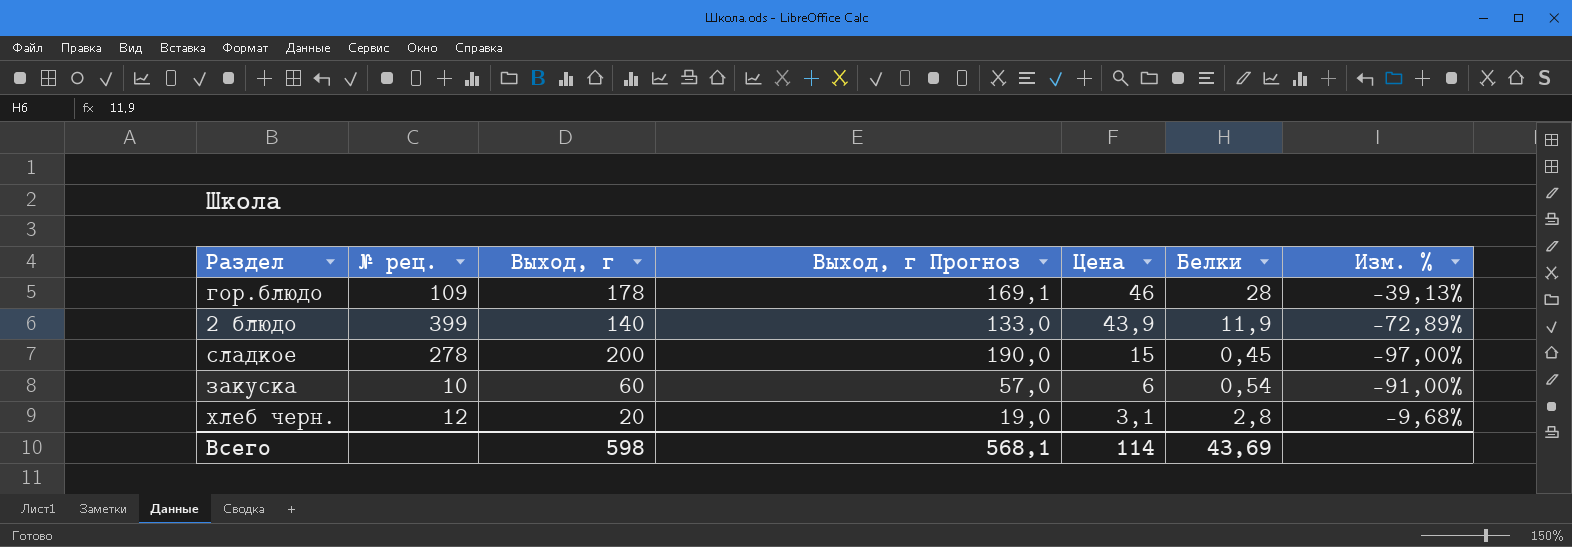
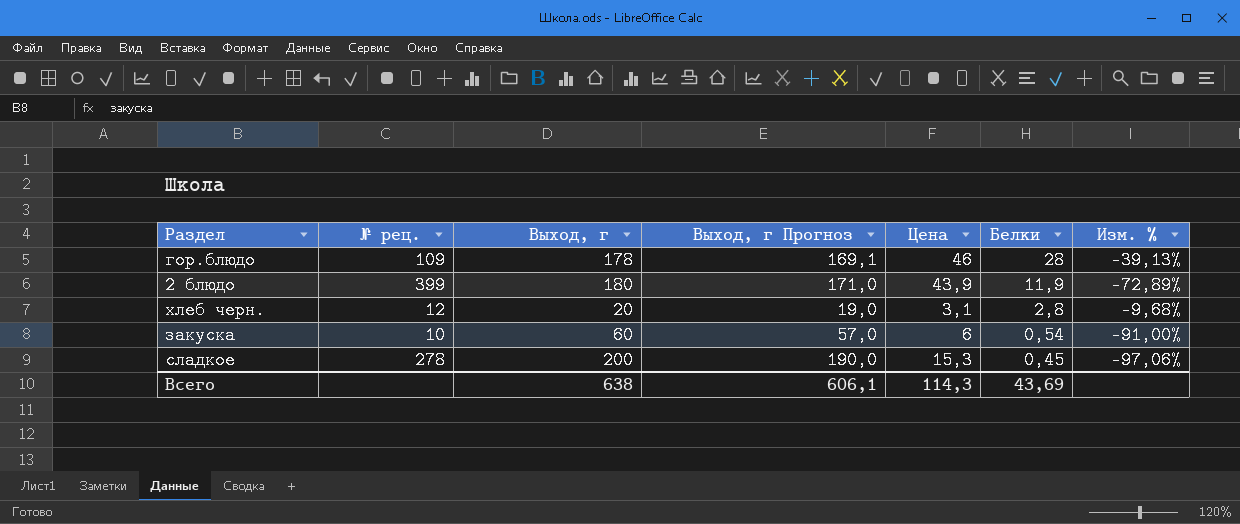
row order: Цена descending -> Белки descending
2 блюдо | Выход, г: 140 -> 180
2 блюдо | Выход, г Прогноз: 133,0 -> 171,0
сладкое | Цена: 15 -> 15,3
сладкое | Изм. %: -97,00% -> -97,06%
Всего | Выход, г: 598 -> 638
Всего | Выход, г Прогноз: 568,1 -> 606,1
Всего | Цена: 114 -> 114,3

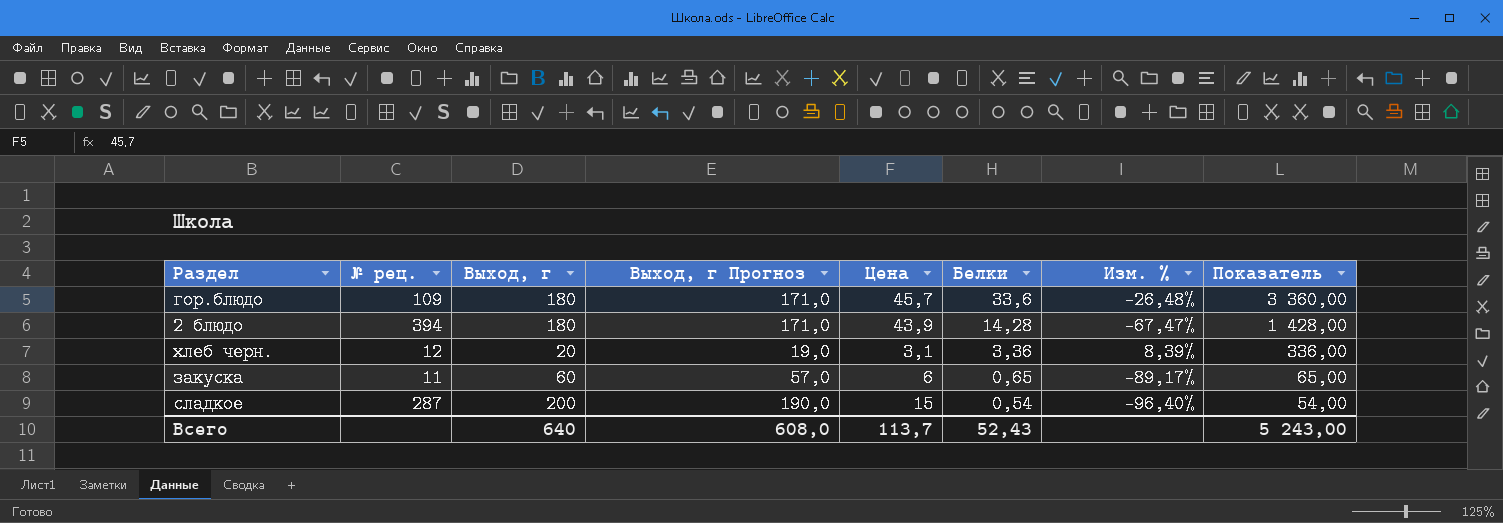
column Показатель | formula: none -> [Белки] * 100
гор.блюдо | Выход, г: 178 -> 180
гор.блюдо | Выход, г Прогноз: 169,1 -> 171,0
гор.блюдо | Цена: 46 -> 45,7
гор.блюдо | Белки: 28 -> 33,6
гор.блюдо | Изм. %: -39,13% -> -26,48%
2 блюдо | № рец.: 399 -> 394
2 блюдо | Белки: 11,9 -> 14,28
2 блюдо | Изм. %: -72,89% -> -67,47%
хлеб черн. | Белки: 2,8 -> 3,36
хлеб черн. | Изм. %: -9,68% -> 8,39%
закуска | № рец.: 10 -> 11
закуска | Белки: 0,54 -> 0,65
закуска | Изм. %: -91,00% -> -89,17%
сладкое | № рец.: 278 -> 287
сладкое | Цена: 15,3 -> 15
сладкое | Белки: 0,45 -> 0,54
сладкое | Изм. %: -97,06% -> -96,40%
Всего | Выход, г: 638 -> 640
Всего | Выход, г Прогноз: 606,1 -> 608,0
Всего | Цена: 114,3 -> 113,7
Всего | Белки: 43,69 -> 52,43

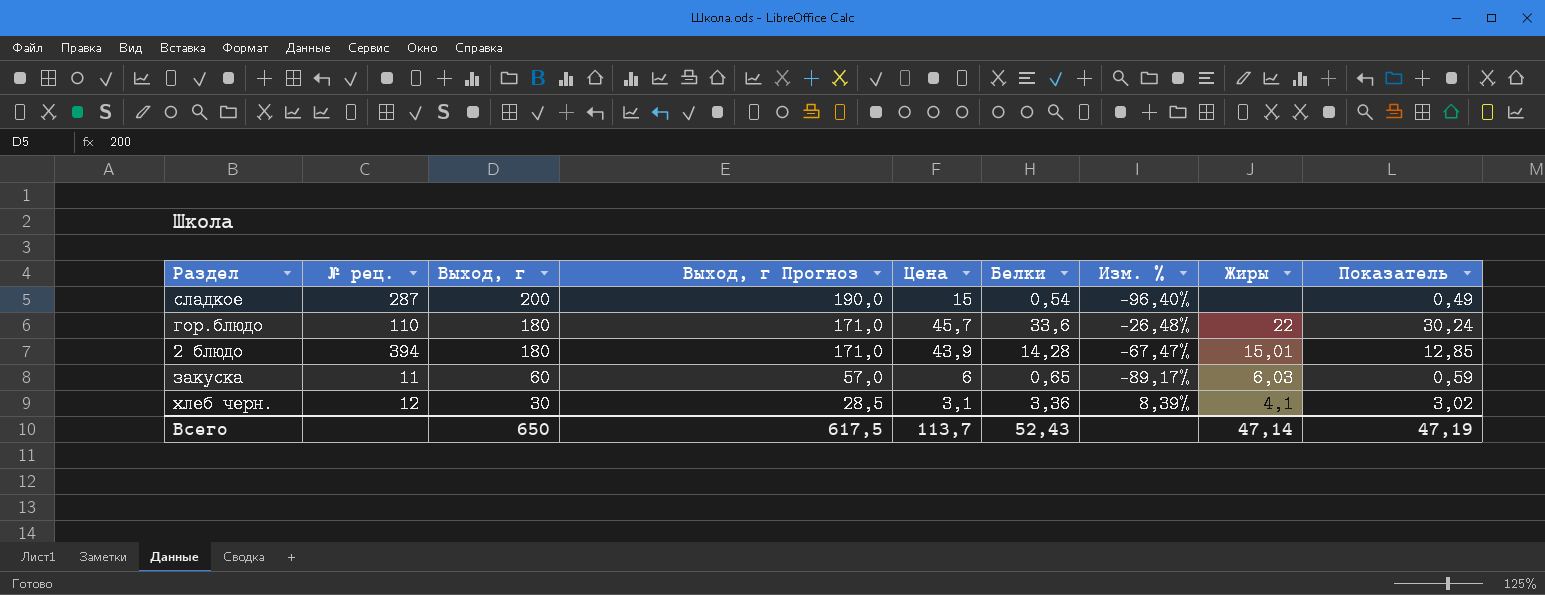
row order: Белки descending -> Выход, г descending
column Жиры | position: none -> 8
column Показатель | formula: [Белки] * 100 -> [Белки] * 0,9
гор.блюдо | № рец.: 109 -> 110
хлеб черн. | Выход, г: 20 -> 30
хлеб черн. | Выход, г Прогноз: 19,0 -> 28,5
Всего | Выход, г: 640 -> 650
Всего | Выход, г Прогноз: 608,0 -> 617,5
Всего | Показатель: 5 243,00 -> 47,19

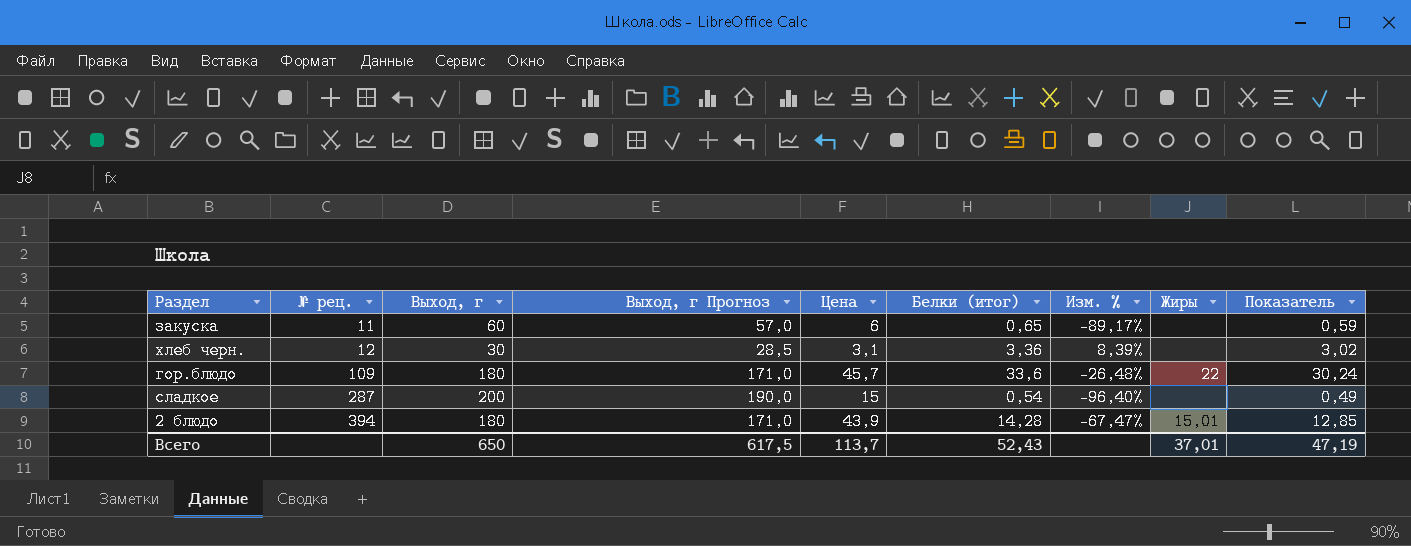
row order: Выход, г descending -> № рец. ascending
column name: Белки -> Белки (итог)
закуска | Жиры: 6,03 -> none
хлеб черн. | Жиры: 4,1 -> none
гор.блюдо | № рец.: 110 -> 109
Всего | Жиры: 47,14 -> 37,01

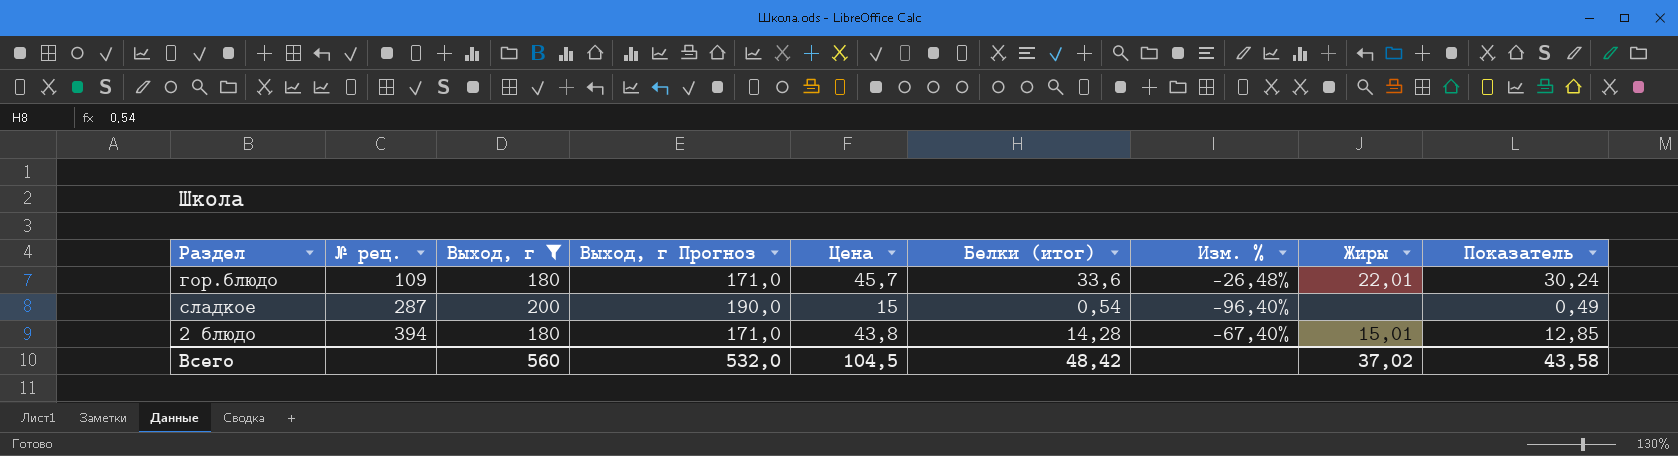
filter: none -> Выход, г >= 180
гор.блюдо | Жиры: 22 -> 22,01
2 блюдо | Цена: 43,9 -> 43,8
2 блюдо | Изм. %: -67,47% -> -67,40%
Всего | Выход, г: 650 -> 560
Всего | Выход, г Прогноз: 617,5 -> 532,0
Всего | Цена: 113,7 -> 104,5
Всего | Белки (итог): 52,43 -> 48,42
Всего | Жиры: 37,01 -> 37,02
Всего | Показатель: 47,19 -> 43,58

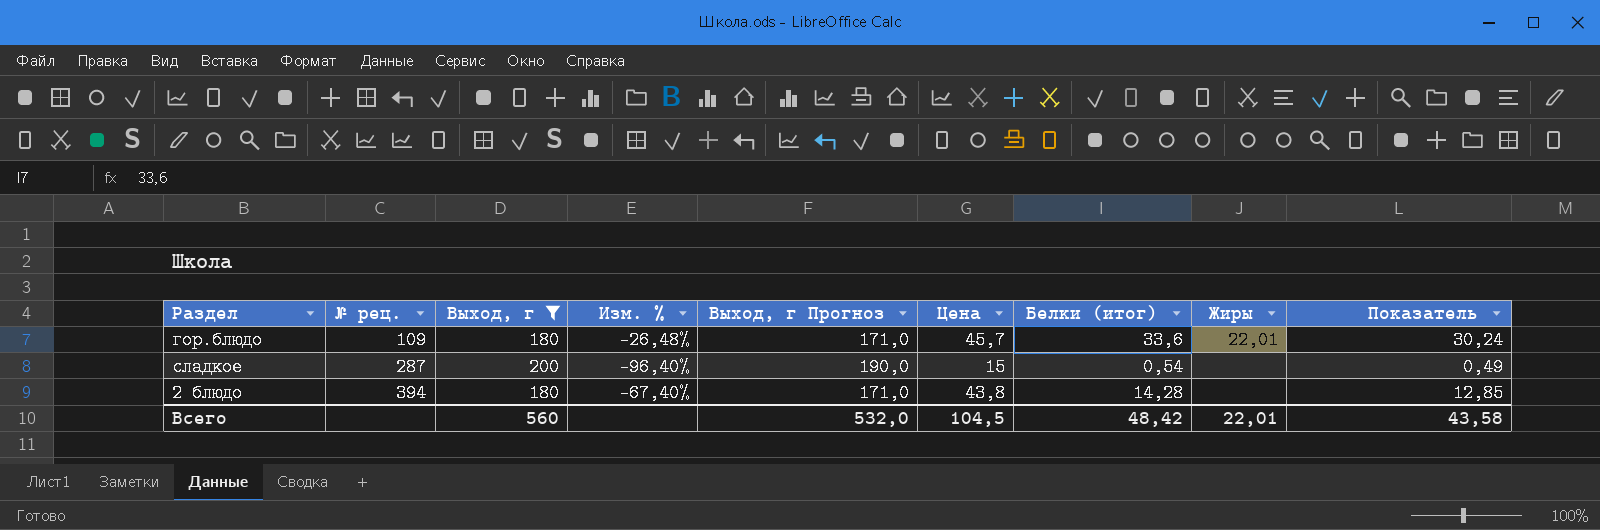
column Изм. % | position: 7 -> 4
2 блюдо | Жиры: 15,01 -> none
Всего | Жиры: 37,02 -> 22,01

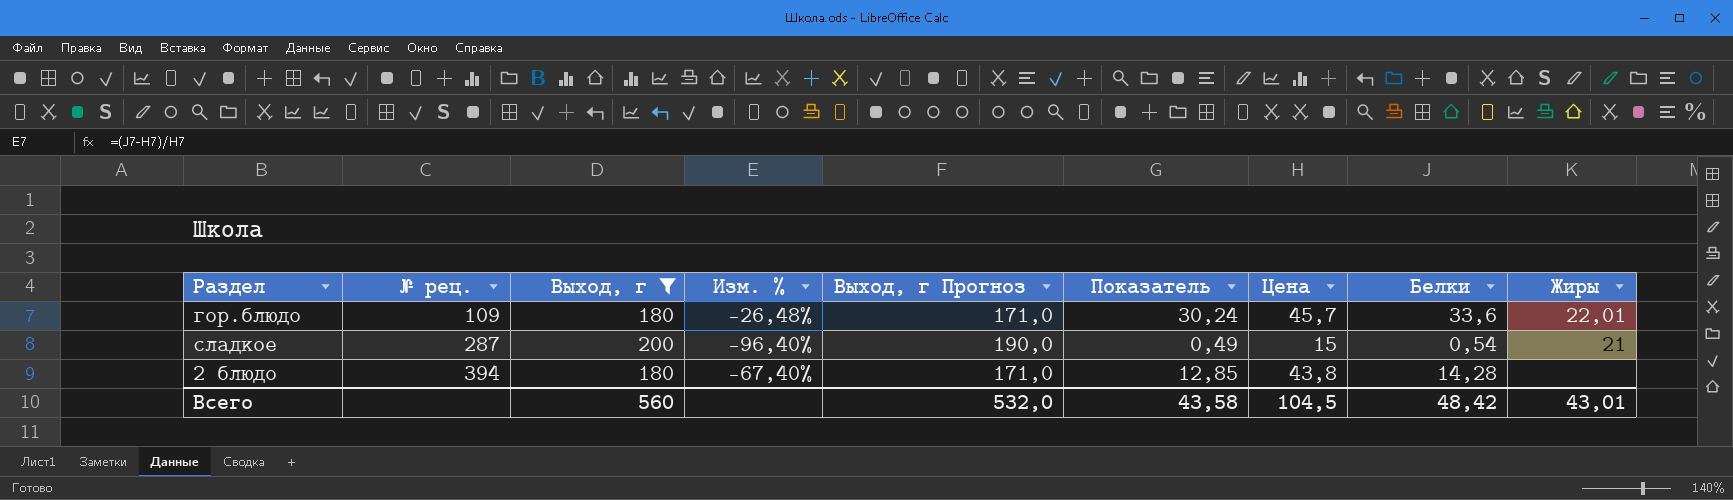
column Показатель | position: 9 -> 6
column name: Белки (итог) -> Белки
сладкое | Жиры: none -> 21
Всего | Жиры: 22,01 -> 43,01

